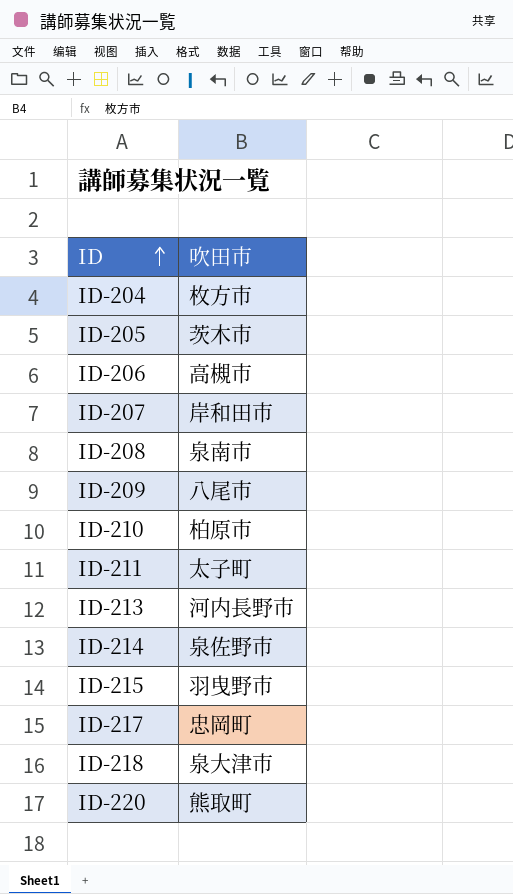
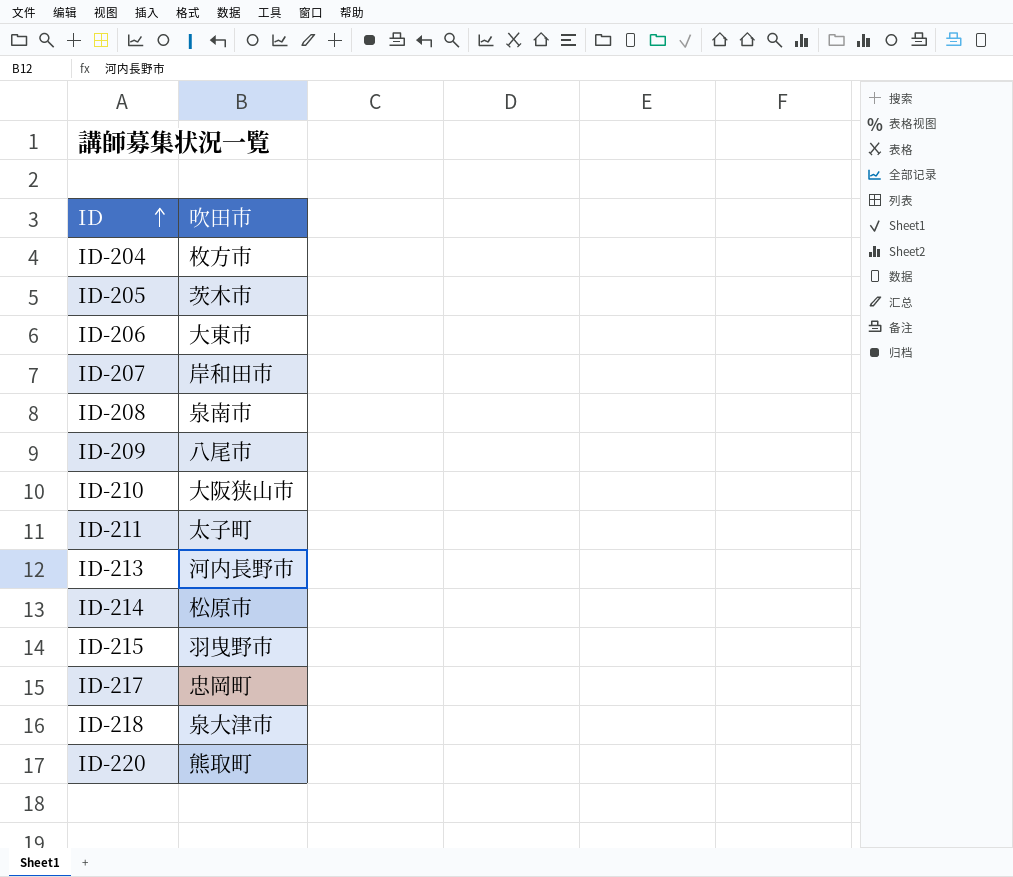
ID-206 | 吹田市: 高槻市 -> 大東市
ID-210 | 吹田市: 柏原市 -> 大阪狭山市
ID-214 | 吹田市: 泉佐野市 -> 松原市

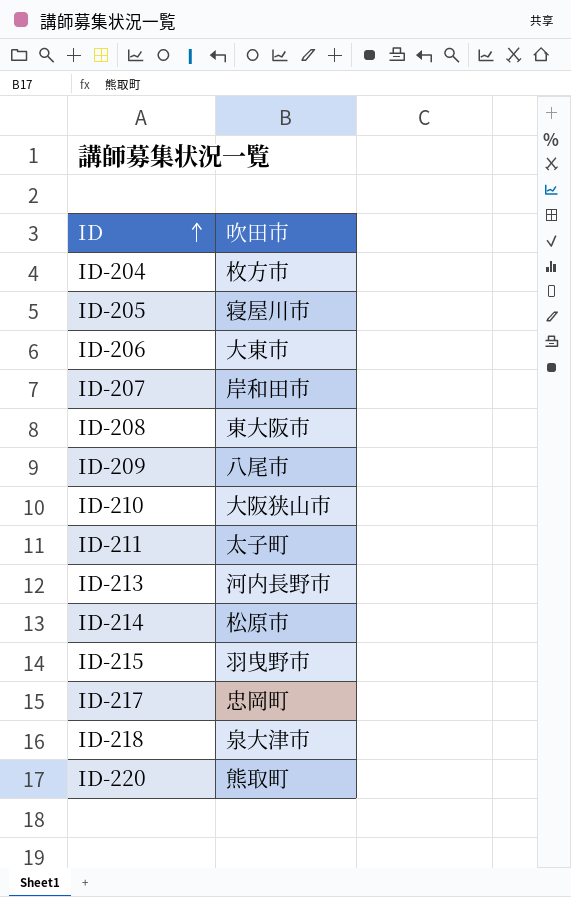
ID-205 | 吹田市: 茨木市 -> 寝屋川市
ID-208 | 吹田市: 泉南市 -> 東大阪市

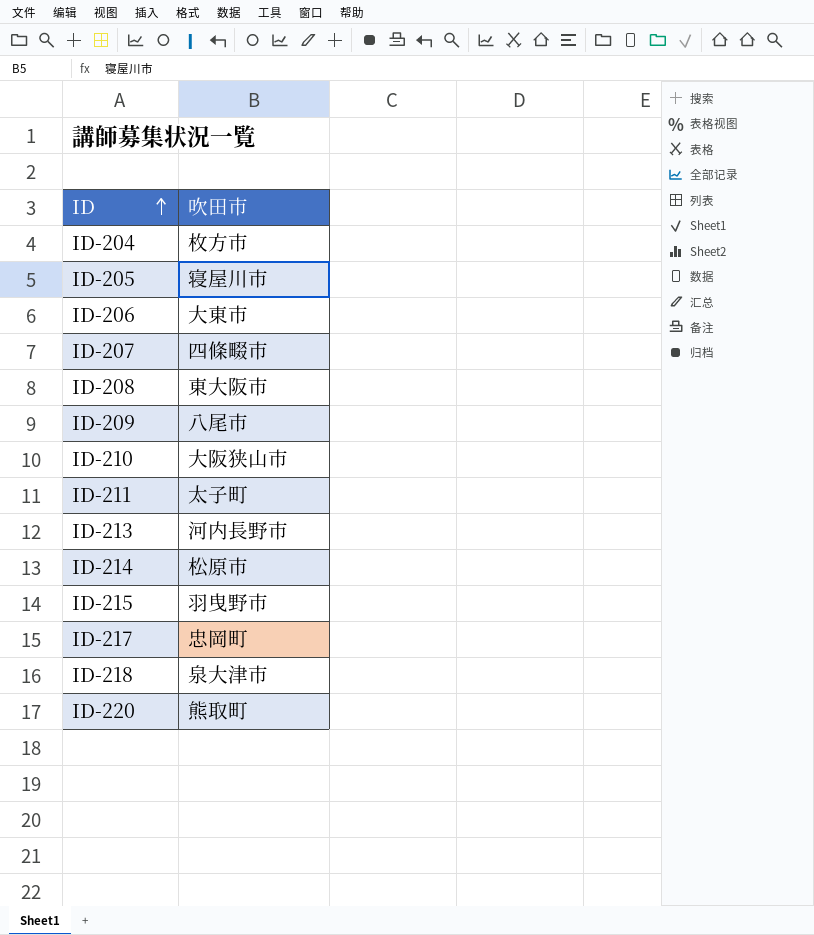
ID-207 | 吹田市: 岸和田市 -> 四條畷市

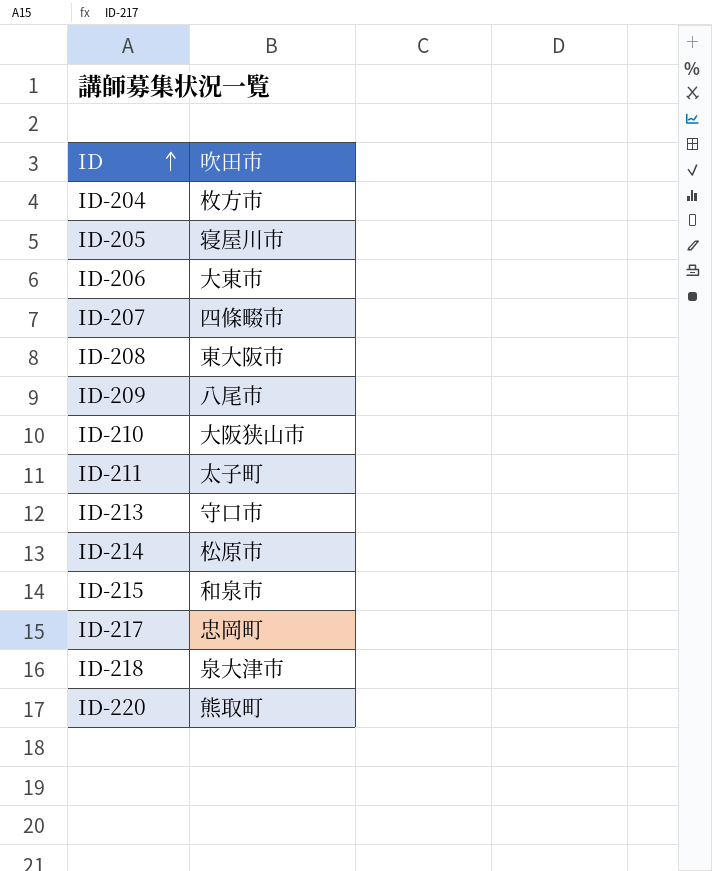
ID-213 | 吹田市: 河内長野市 -> 守口市
ID-215 | 吹田市: 羽曳野市 -> 和泉市

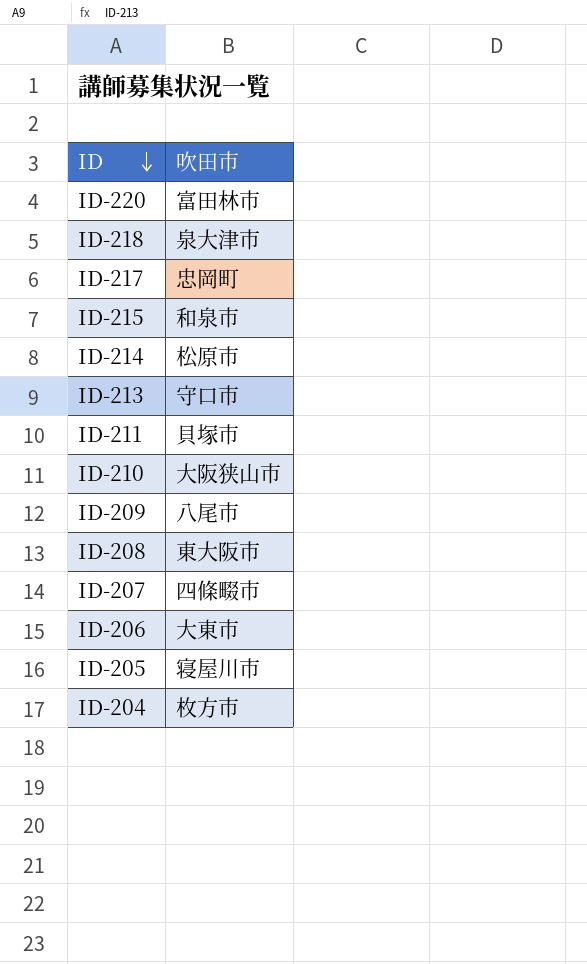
row order: ID ascending -> ID descending
ID-220 | 吹田市: 熊取町 -> 富田林市
ID-211 | 吹田市: 太子町 -> 貝塚市

